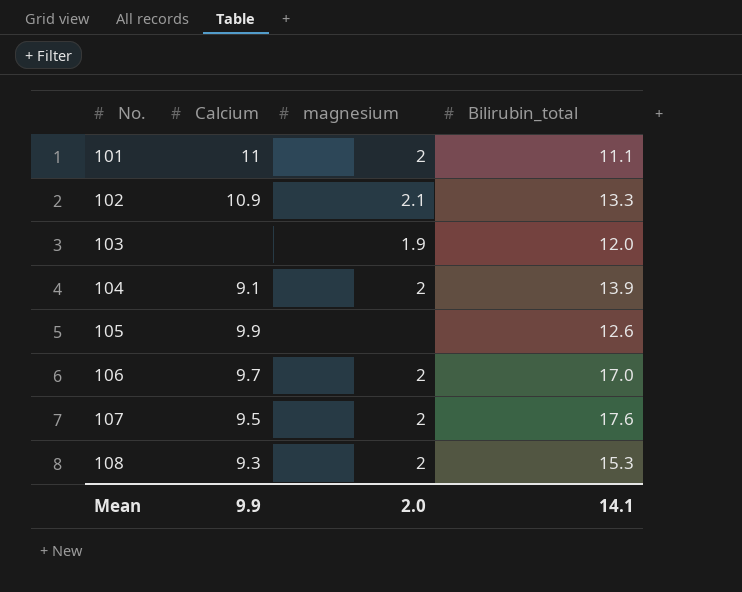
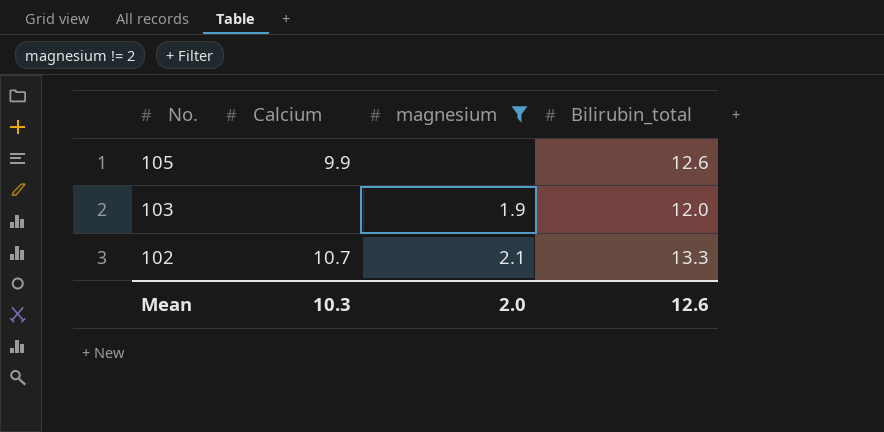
filter: none -> magnesium != 2
row order: No. ascending -> No. descending
102 | Calcium: 10.9 -> 10.7
Mean | Calcium: 9.9 -> 10.3
Mean | Bilirubin_total: 14.1 -> 12.6

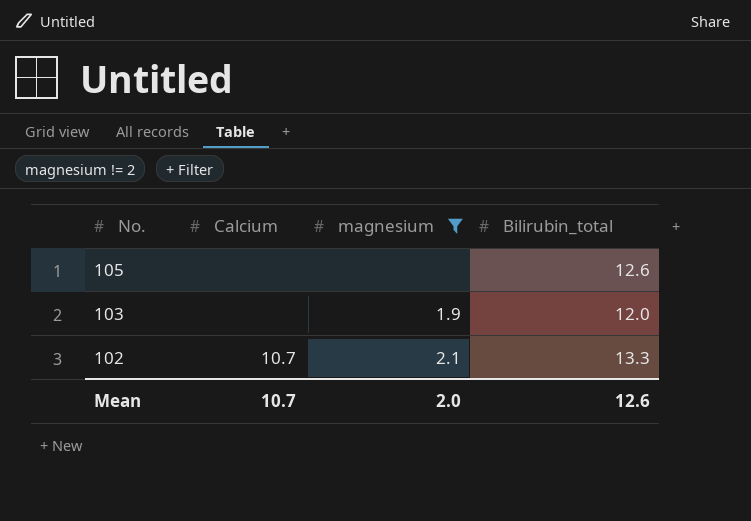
105 | Calcium: 9.9 -> none
Mean | Calcium: 10.3 -> 10.7

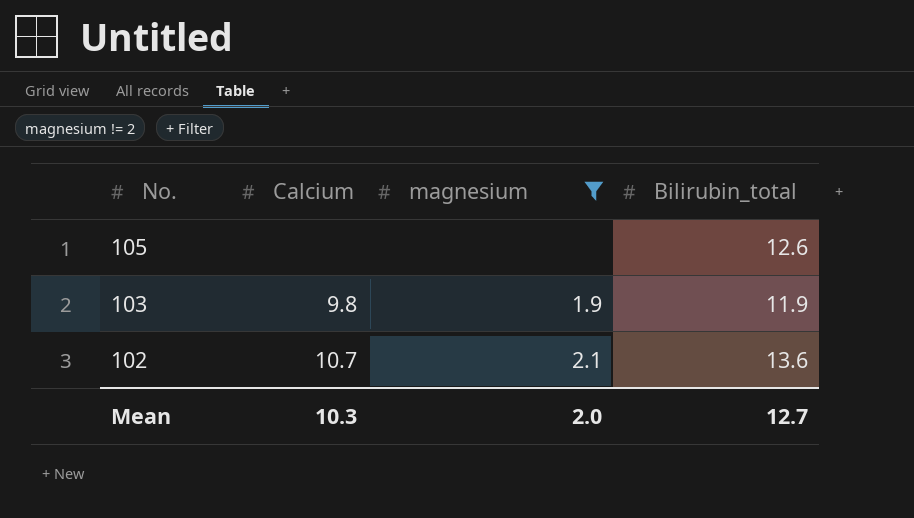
103 | Calcium: none -> 9.8
103 | Bilirubin_total: 12.0 -> 11.9
102 | Bilirubin_total: 13.3 -> 13.6
Mean | Calcium: 10.7 -> 10.3
Mean | Bilirubin_total: 12.6 -> 12.7

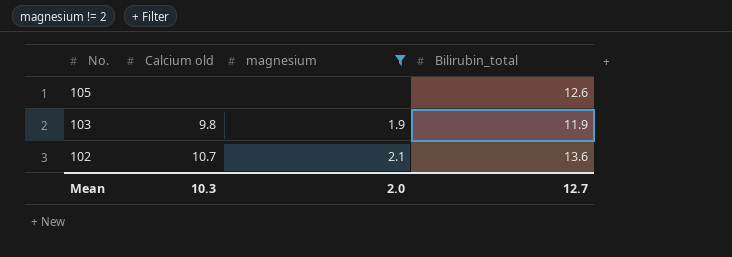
column name: Calcium -> Calcium old

